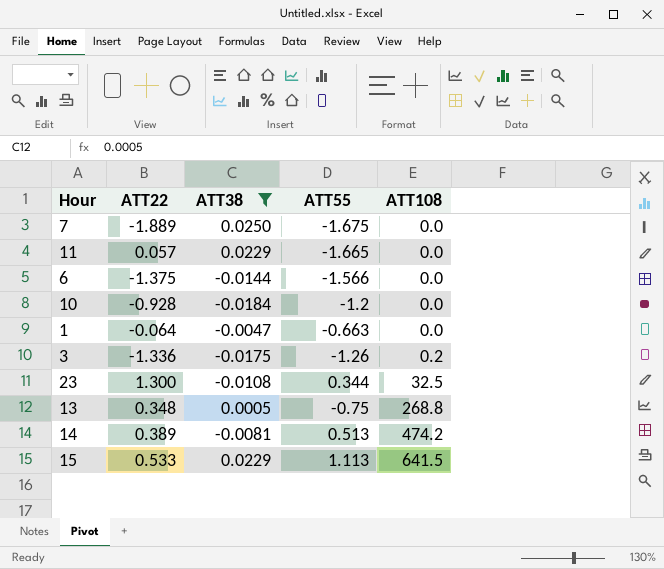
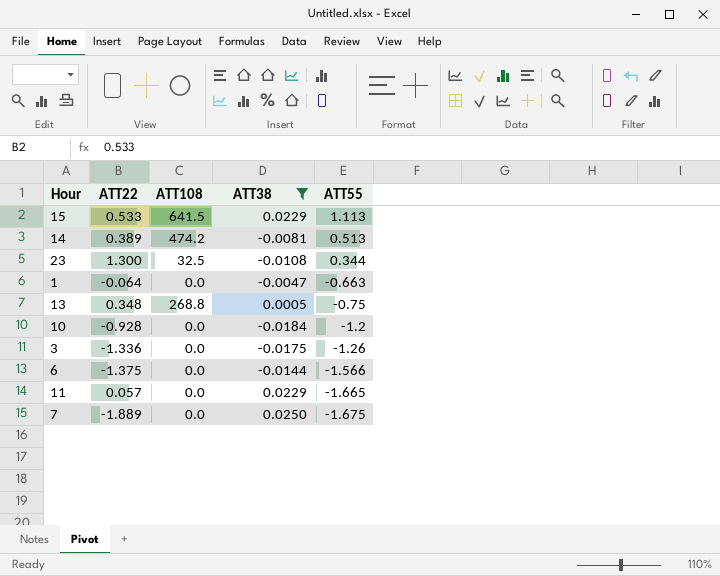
row order: ATT108 ascending -> ATT55 descending
column ATT108 | position: 5 -> 3
3 | ATT108: 0.2 -> 0.0

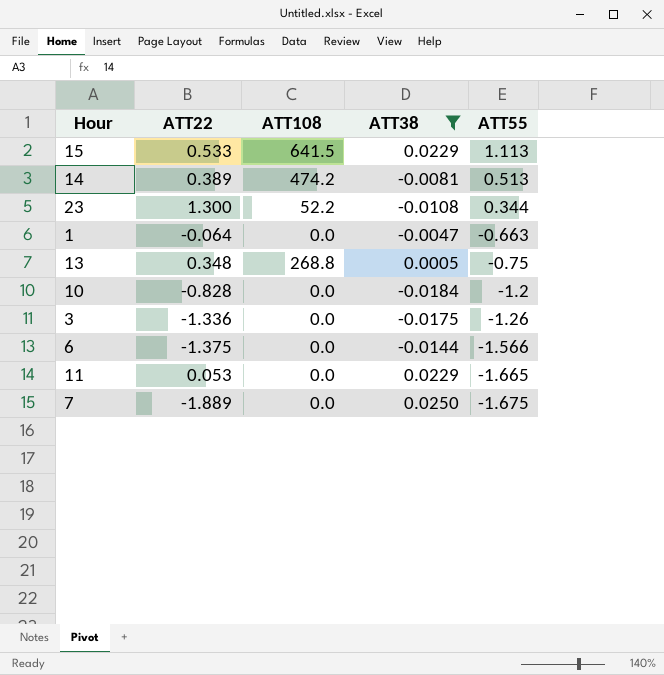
23 | ATT108: 32.5 -> 52.2
10 | ATT22: -0.928 -> -0.828
11 | ATT22: 0.057 -> 0.053

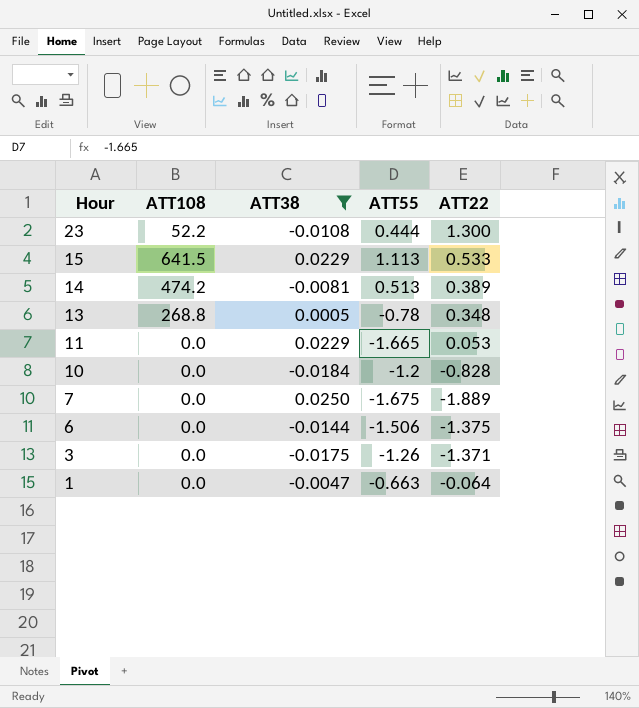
row order: ATT55 descending -> Hour descending
column ATT22 | position: 2 -> 5
23 | ATT55: 0.344 -> 0.444
13 | ATT55: -0.75 -> -0.78
6 | ATT55: -1.566 -> -1.506
3 | ATT22: -1.336 -> -1.371

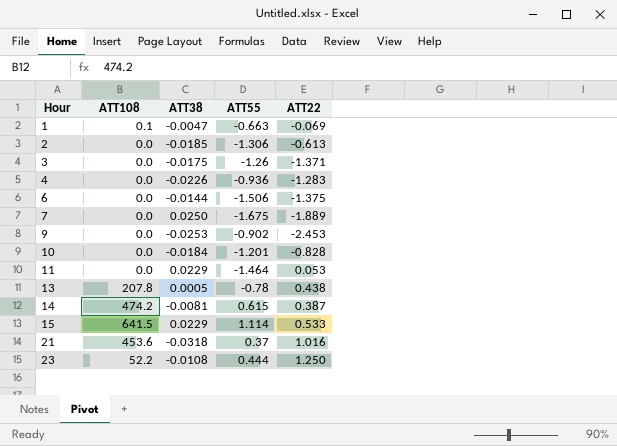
filter: ATT38 >= -0.0184 -> none
row order: Hour descending -> Hour ascending
1 | ATT108: 0.0 -> 0.1
1 | ATT22: -0.064 -> -0.069
10 | ATT55: -1.2 -> -1.201
11 | ATT55: -1.665 -> -1.464
13 | ATT108: 268.8 -> 207.8
13 | ATT22: 0.348 -> 0.438
14 | ATT55: 0.513 -> 0.615
14 | ATT22: 0.389 -> 0.387
15 | ATT55: 1.113 -> 1.114
23 | ATT22: 1.300 -> 1.250

